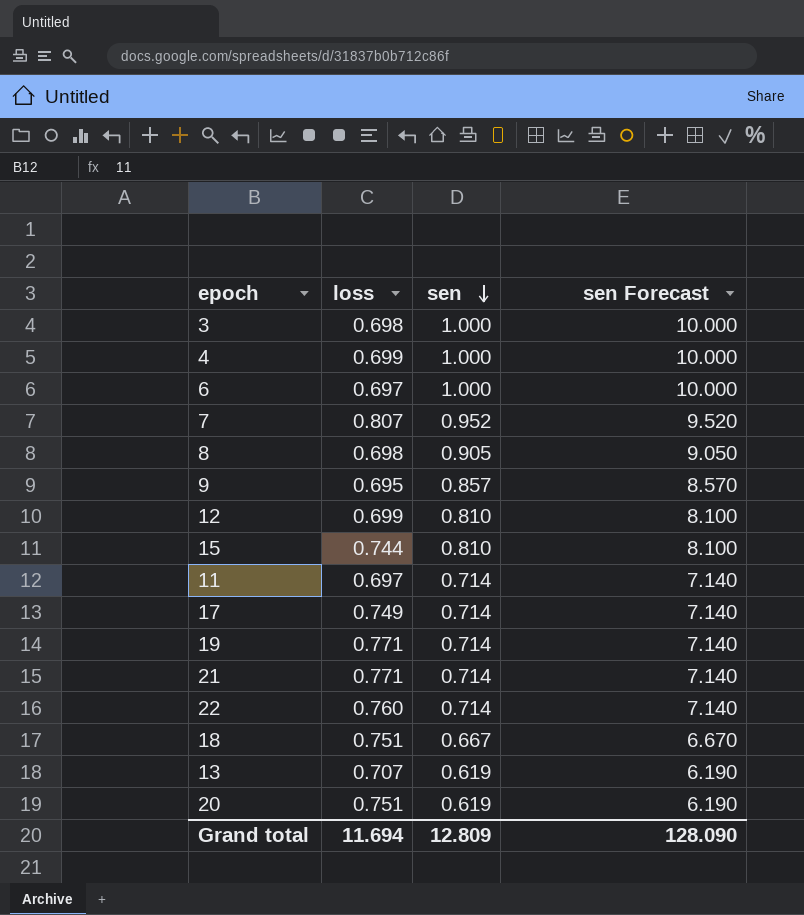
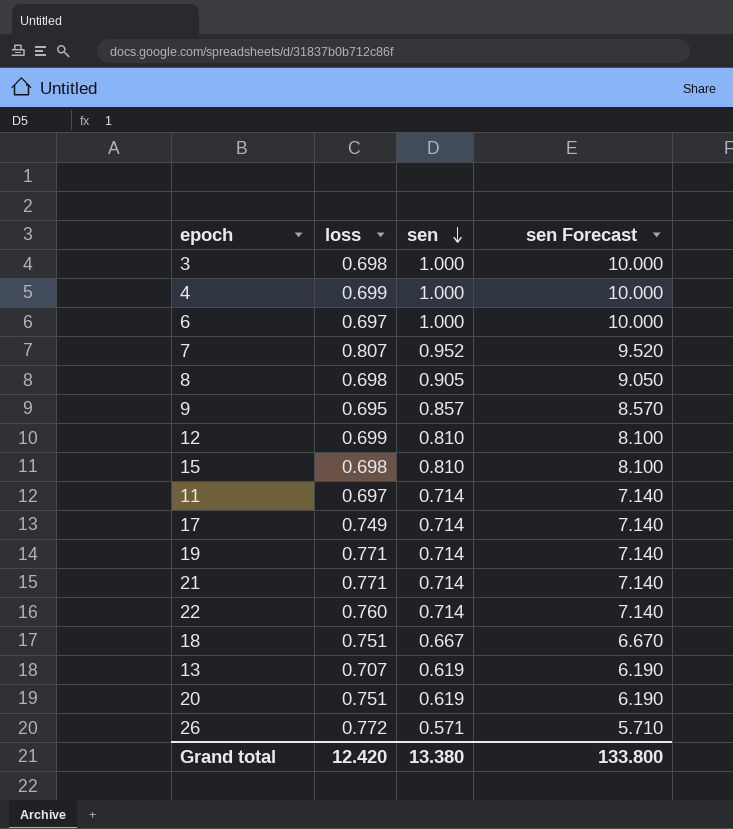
15 | loss: 0.744 -> 0.698
row 26: none -> 0.772 | 0.571 | 5.710
Grand total | loss: 11.694 -> 12.420
Grand total | sen: 12.809 -> 13.380
Grand total | sen Forecast: 128.090 -> 133.800

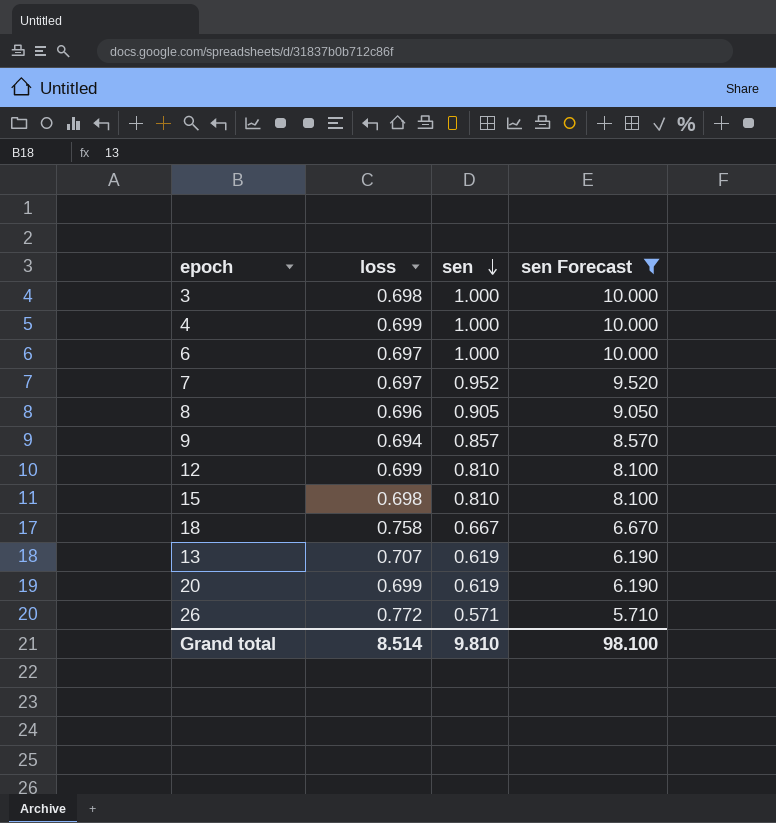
filter: none -> sen Forecast != 7.140
7 | loss: 0.807 -> 0.697
8 | loss: 0.698 -> 0.696
9 | loss: 0.695 -> 0.694
18 | loss: 0.751 -> 0.758
20 | loss: 0.751 -> 0.699
Grand total | loss: 12.420 -> 8.514
Grand total | sen: 13.380 -> 9.810
Grand total | sen Forecast: 133.800 -> 98.100

